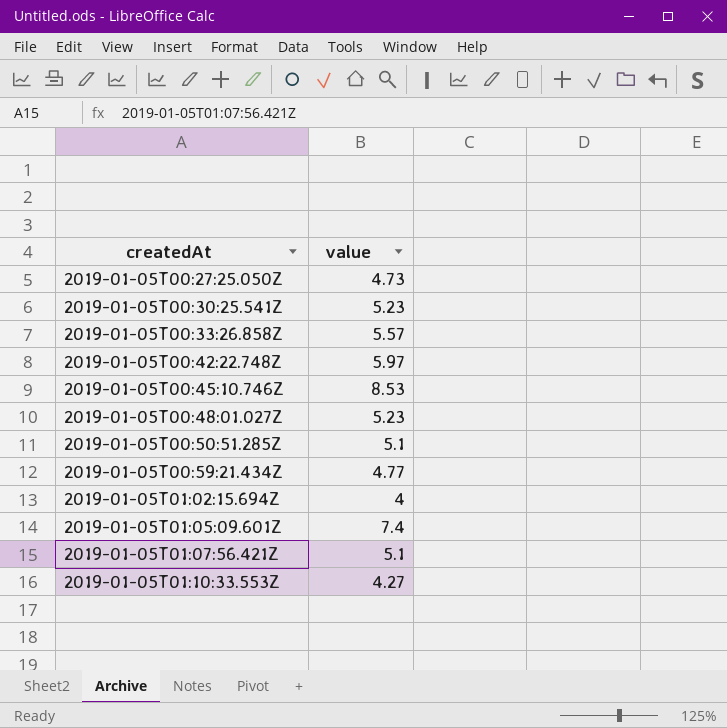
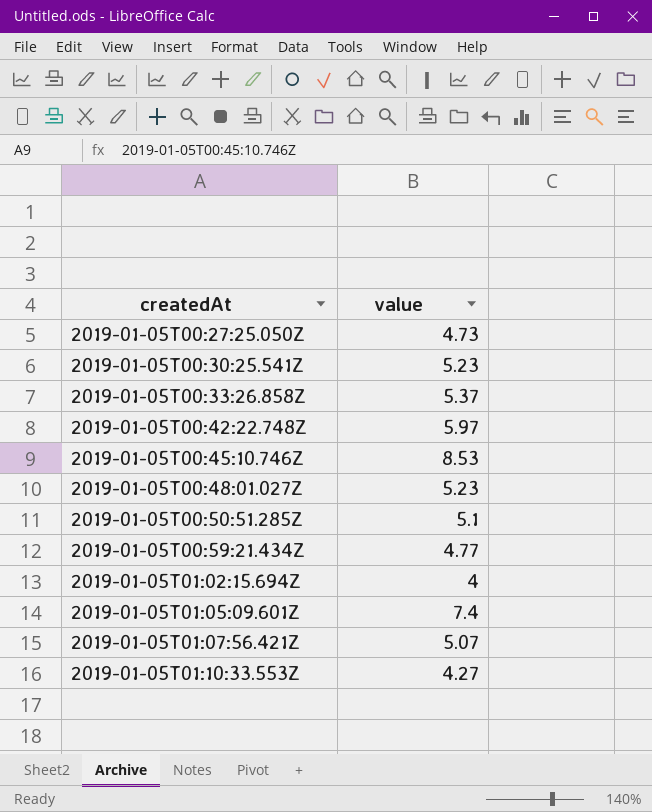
2019-01-05T00:33:26.858Z | value: 5.57 -> 5.37
2019-01-05T01:07:56.421Z | value: 5.1 -> 5.07

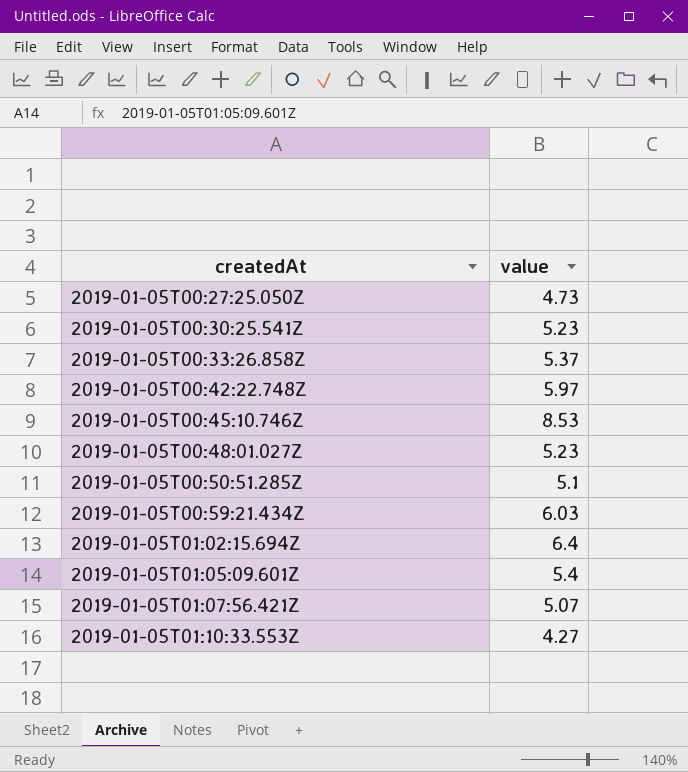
2019-01-05T00:59:21.434Z | value: 4.77 -> 6.03
2019-01-05T01:02:15.694Z | value: 4 -> 6.4
2019-01-05T01:05:09.601Z | value: 7.4 -> 5.4

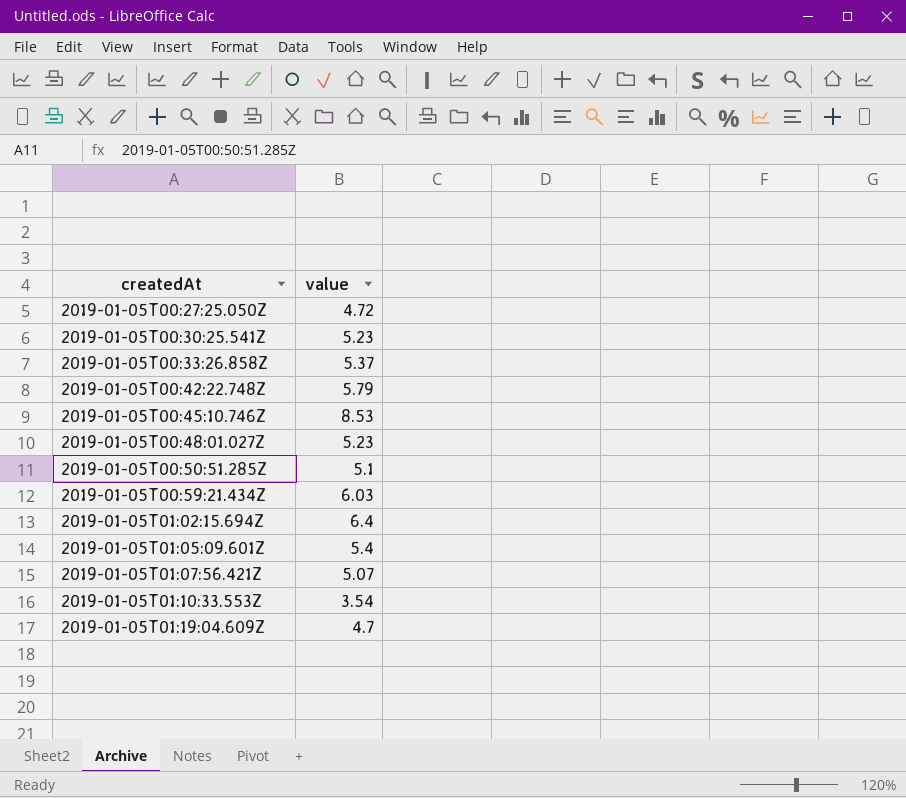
2019-01-05T00:27:25.050Z | value: 4.73 -> 4.72
2019-01-05T00:42:22.748Z | value: 5.97 -> 5.79
2019-01-05T01:10:33.553Z | value: 4.27 -> 3.54
row 2019-01-05T01:19:04.609Z: none -> 4.7

